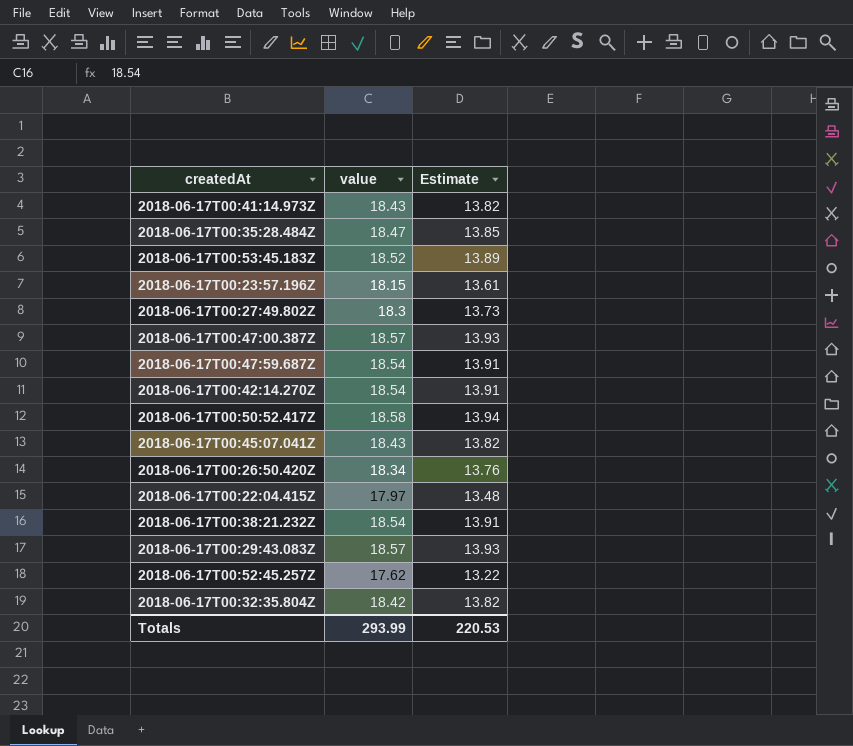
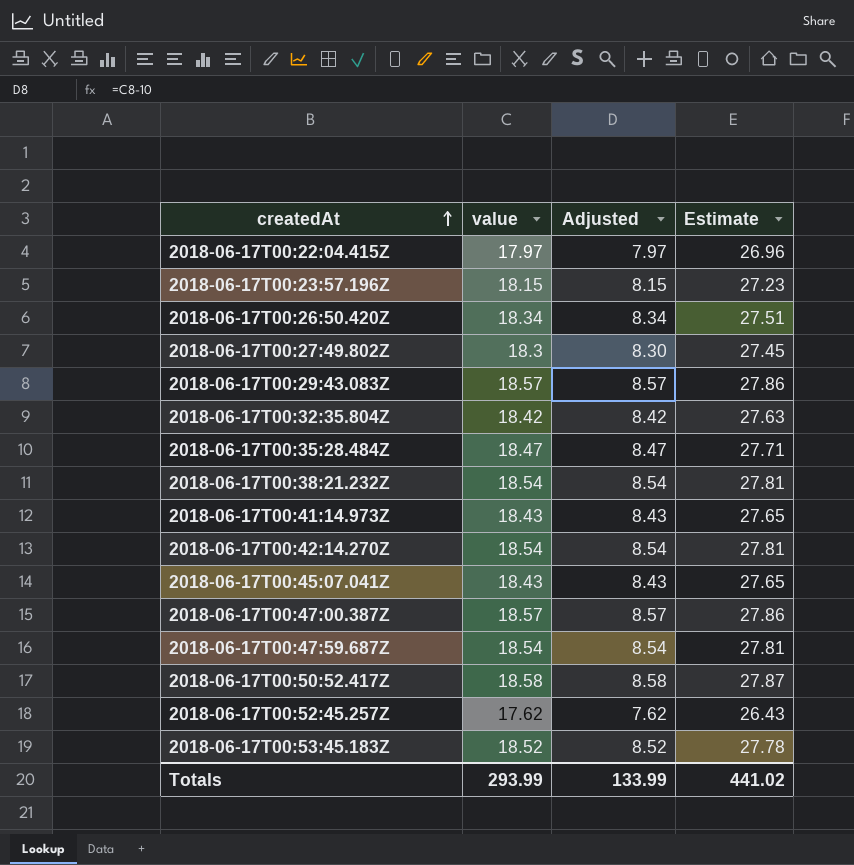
row order: none -> createdAt ascending
column Adjusted | formula: none -> [value] - 10
column Estimate | formula: [value] * 0.75 -> [value] * 1.5
Totals | Estimate: 220.53 -> 441.02

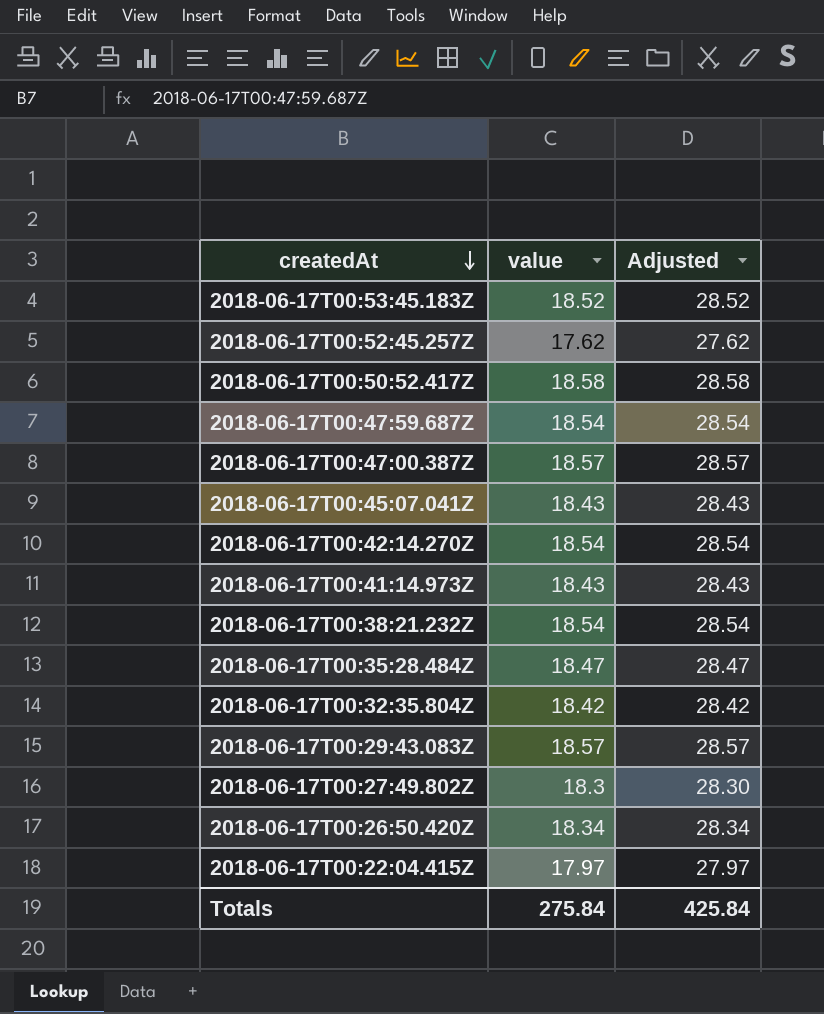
row order: createdAt ascending -> createdAt descending
column Estimate | formula: [value] * 1.5 -> none
column Adjusted | formula: [value] - 10 -> [value] + 10
row 2018-06-17T00:23:57.196Z: 18.15 | 8.15 | 27.23 -> none
Totals | value: 293.99 -> 275.84
Totals | Adjusted: 133.99 -> 425.84

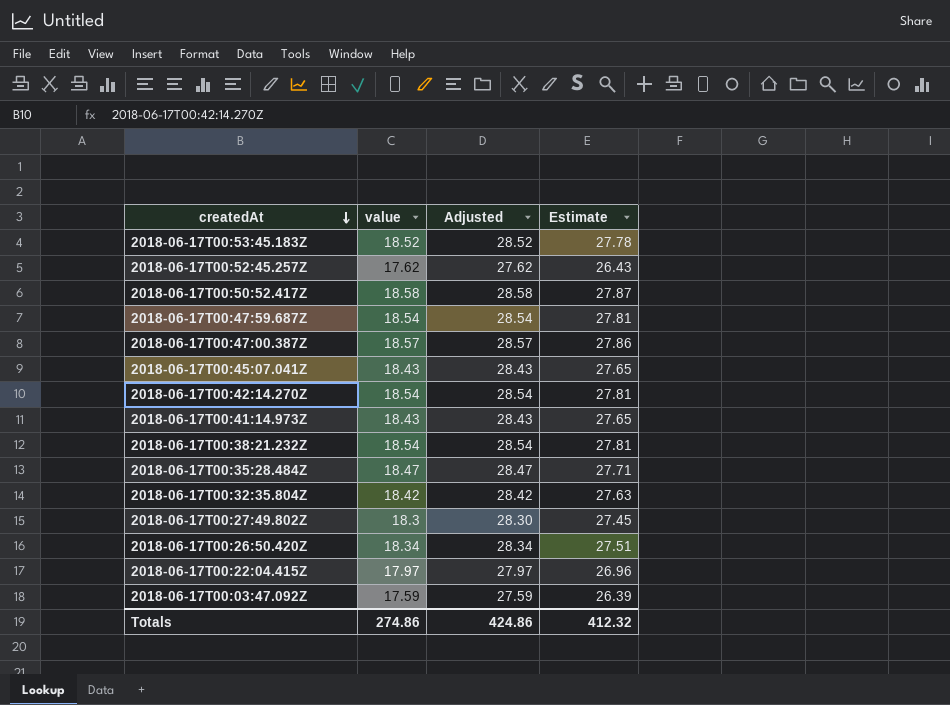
column Estimate | formula: none -> [value] * 1.5
row 2018-06-17T00:29:43.083Z: 18.57 | 28.57 -> none
row 2018-06-17T00:03:47.092Z: none -> 17.59 | 27.59 | 26.39
Totals | value: 275.84 -> 274.86
Totals | Adjusted: 425.84 -> 424.86

